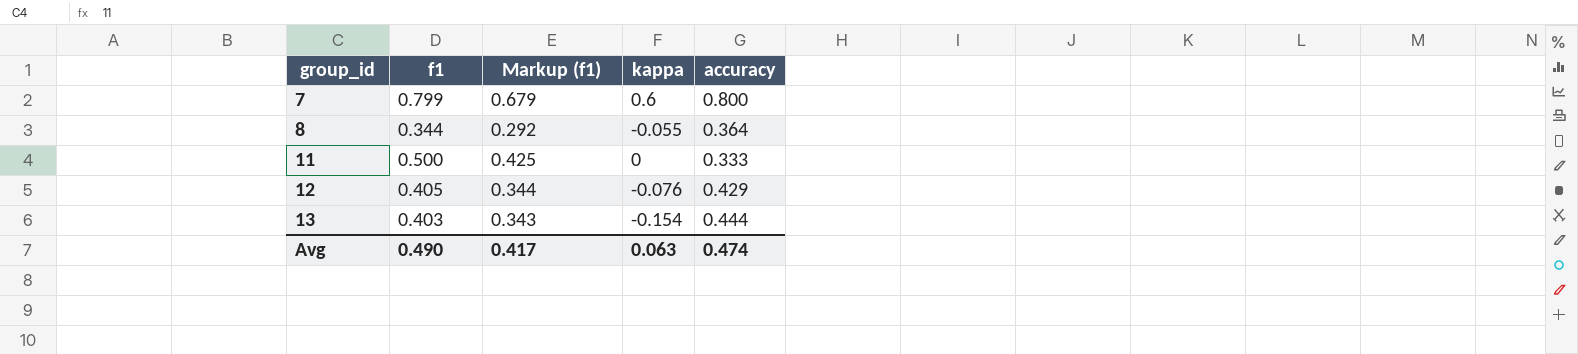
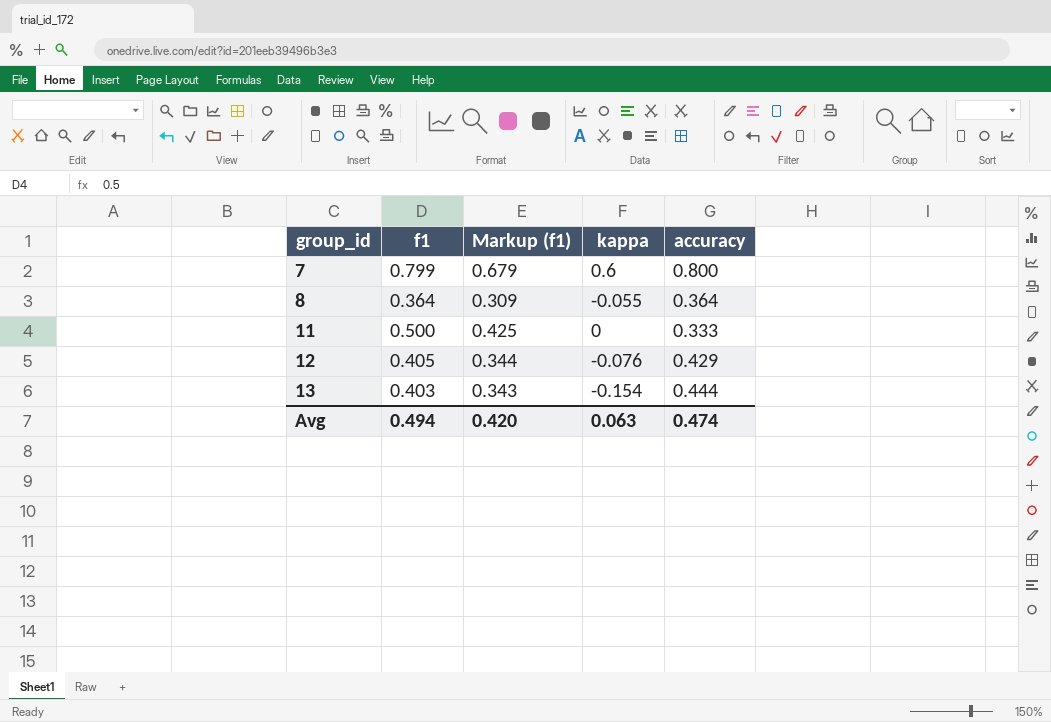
8 | f1: 0.344 -> 0.364
8 | Markup (f1): 0.292 -> 0.309
Avg | f1: 0.490 -> 0.494
Avg | Markup (f1): 0.417 -> 0.420

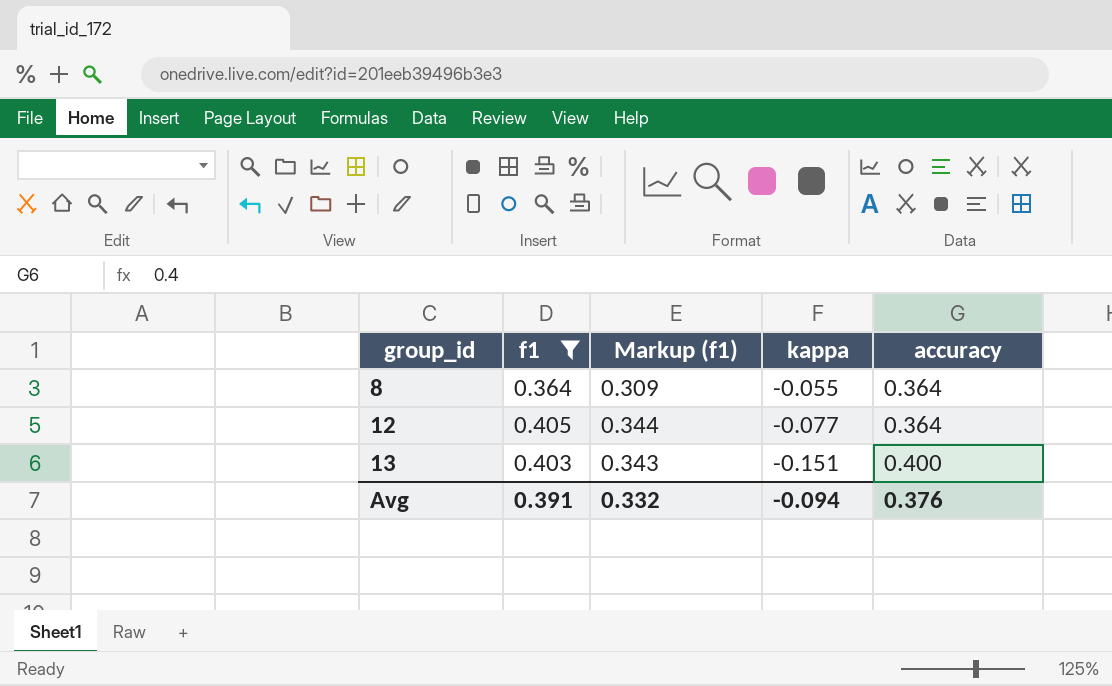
filter: none -> f1 <= 0.405
12 | kappa: -0.076 -> -0.077
12 | accuracy: 0.429 -> 0.364
13 | kappa: -0.154 -> -0.151
13 | accuracy: 0.444 -> 0.400
Avg | f1: 0.494 -> 0.391
Avg | Markup (f1): 0.420 -> 0.332
Avg | kappa: 0.063 -> -0.094
Avg | accuracy: 0.474 -> 0.376

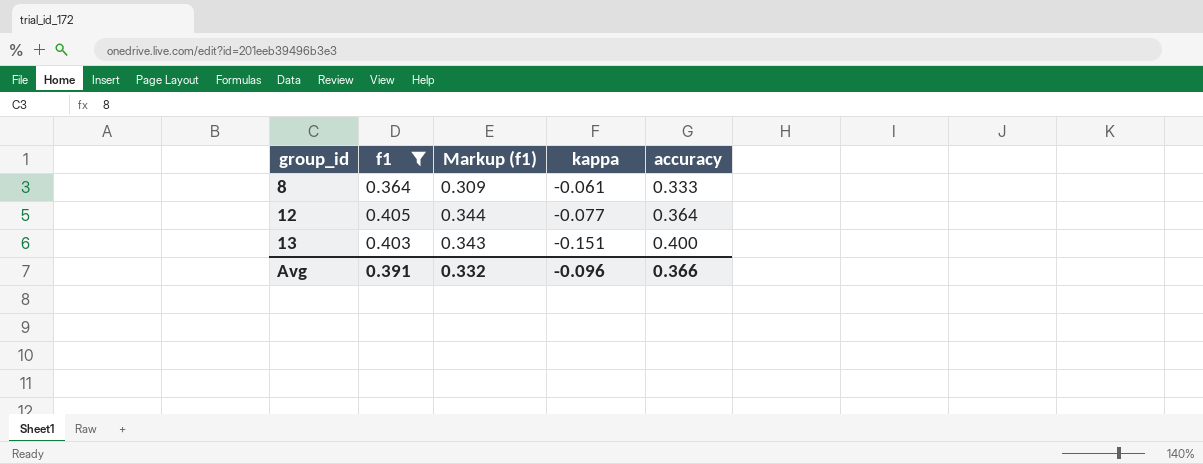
8 | kappa: -0.055 -> -0.061
8 | accuracy: 0.364 -> 0.333
Avg | kappa: -0.094 -> -0.096
Avg | accuracy: 0.376 -> 0.366

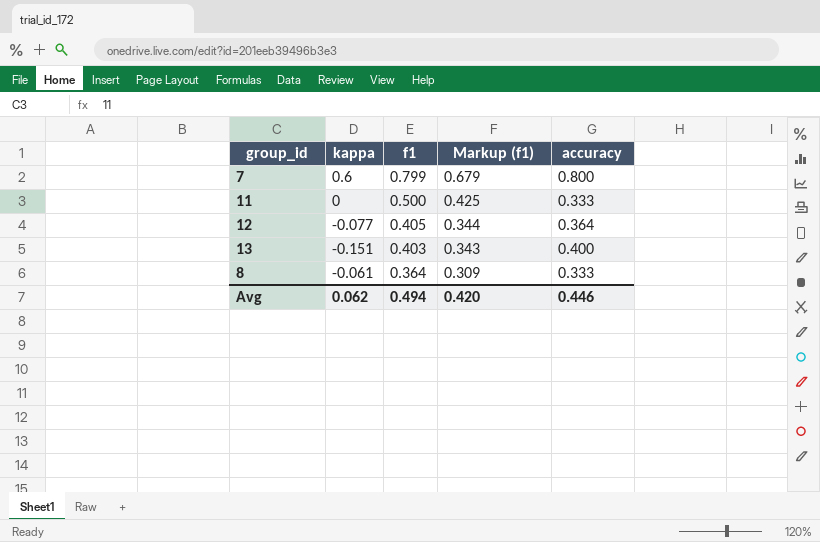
filter: f1 <= 0.405 -> none
row order: group_id ascending -> f1 descending
column kappa | position: 4 -> 2
Avg | kappa: -0.096 -> 0.062
Avg | f1: 0.391 -> 0.494
Avg | Markup (f1): 0.332 -> 0.420
Avg | accuracy: 0.366 -> 0.446

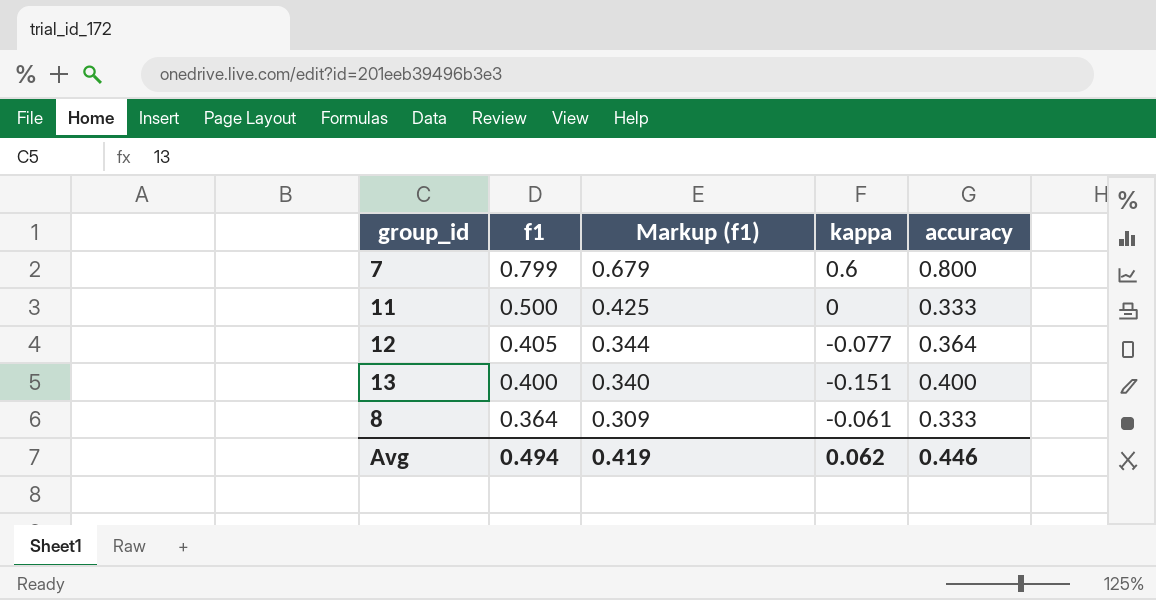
column kappa | position: 2 -> 4
13 | f1: 0.403 -> 0.400
13 | Markup (f1): 0.343 -> 0.340
Avg | Markup (f1): 0.420 -> 0.419

